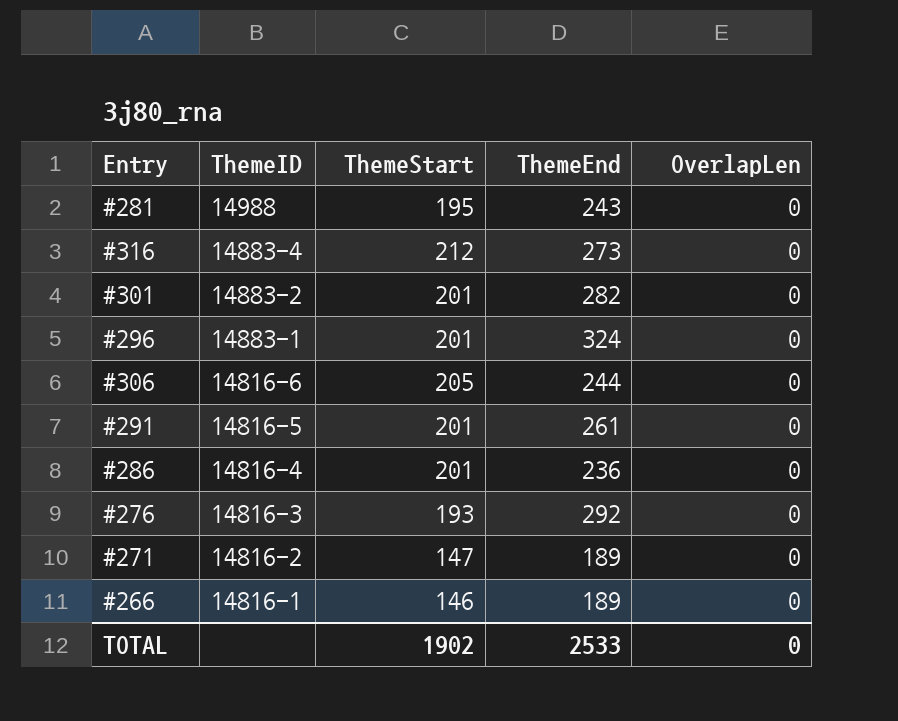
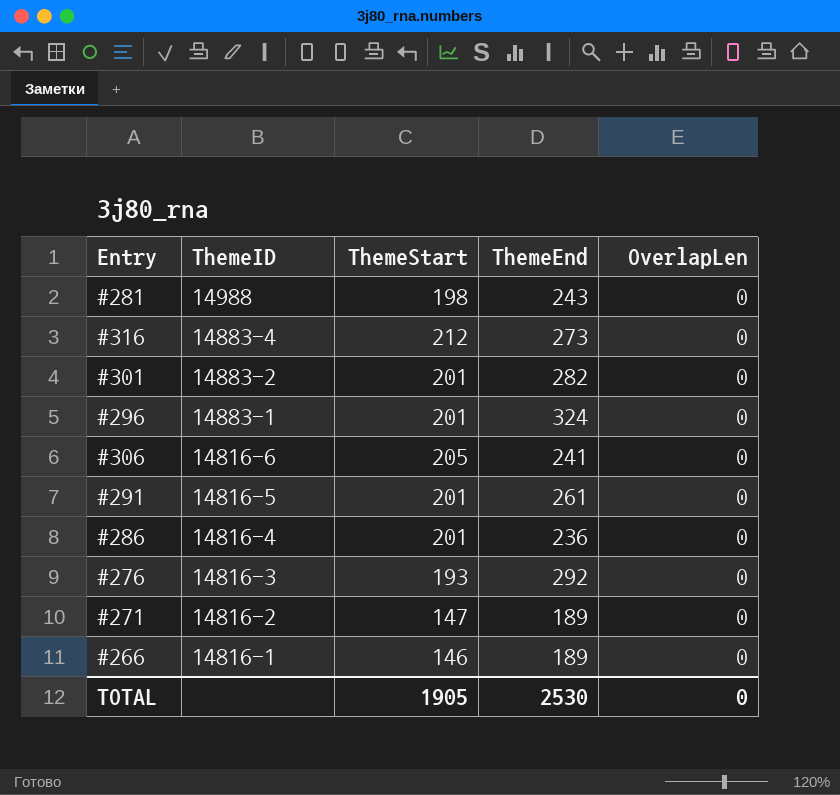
#281 | ThemeStart: 195 -> 198
#306 | ThemeEnd: 244 -> 241
TOTAL | ThemeStart: 1902 -> 1905
TOTAL | ThemeEnd: 2533 -> 2530

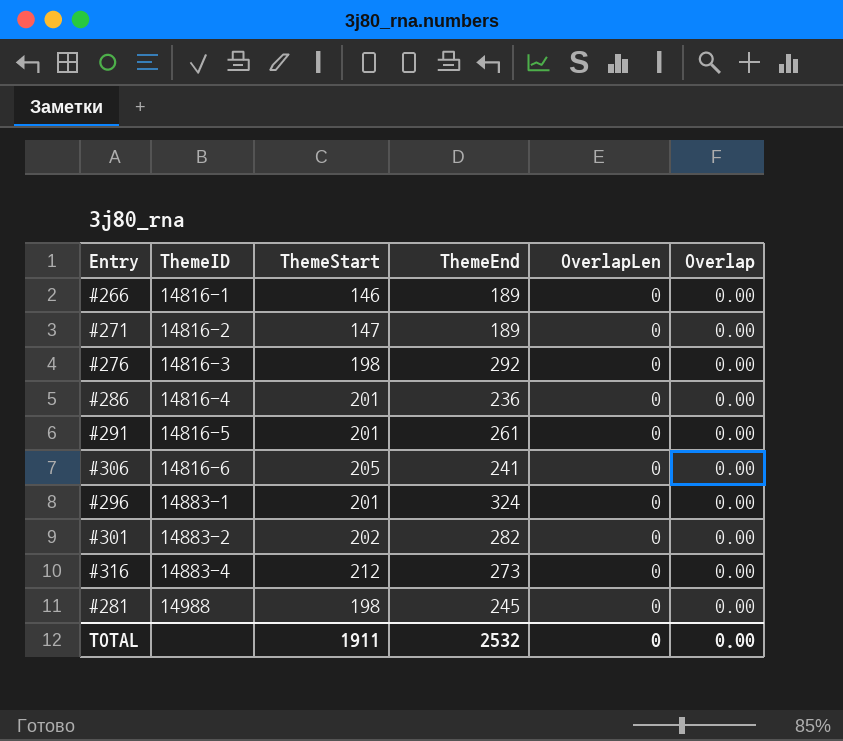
row order: ThemeID descending -> ThemeID ascending
column Overlap | position: none -> 6
#276 | ThemeStart: 193 -> 198
#301 | ThemeStart: 201 -> 202
#281 | ThemeEnd: 243 -> 245
TOTAL | ThemeStart: 1905 -> 1911
TOTAL | ThemeEnd: 2530 -> 2532

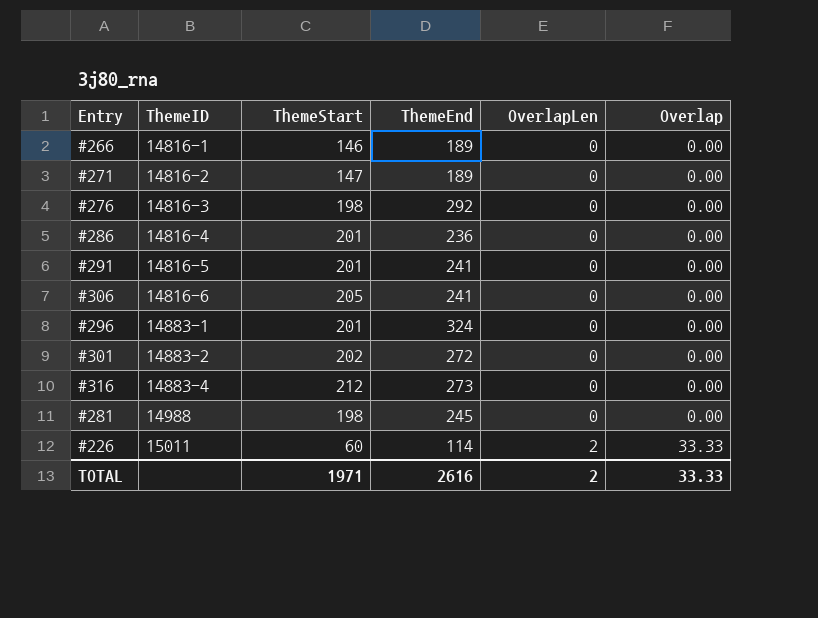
#291 | ThemeEnd: 261 -> 241
#301 | ThemeEnd: 282 -> 272
row #226: none -> 15011 | 60 | 114 | 2 | 33.33
TOTAL | ThemeStart: 1911 -> 1971
TOTAL | ThemeEnd: 2532 -> 2616
TOTAL | OverlapLen: 0 -> 2
TOTAL | Overlap: 0.00 -> 33.33

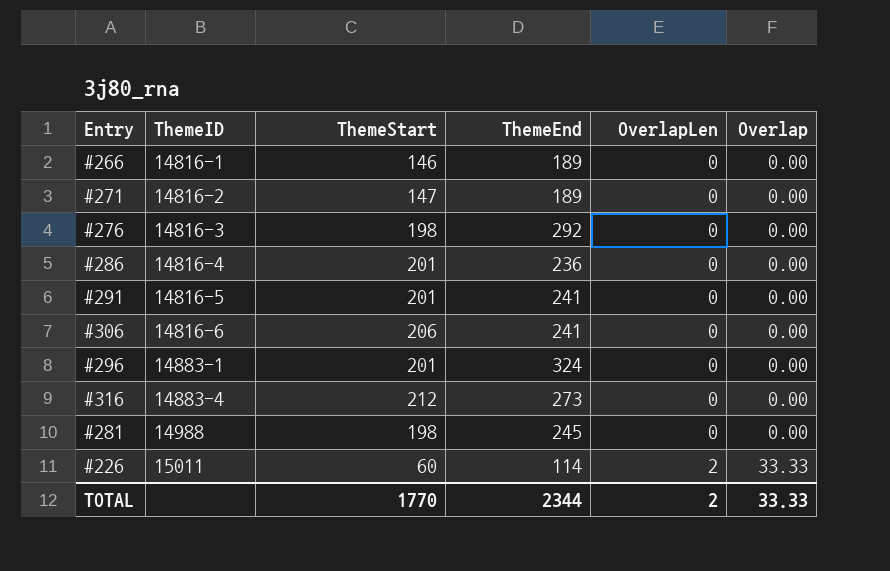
row #301: 14883-2 | 202 | 272 | 0 | 0.00 -> none
#306 | ThemeStart: 205 -> 206
TOTAL | ThemeStart: 1971 -> 1770
TOTAL | ThemeEnd: 2616 -> 2344

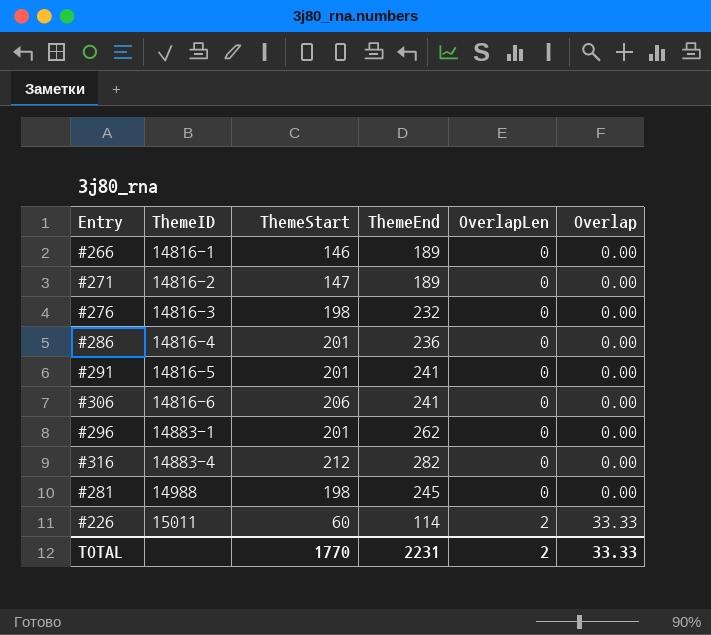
#276 | ThemeEnd: 292 -> 232
#296 | ThemeEnd: 324 -> 262
#316 | ThemeEnd: 273 -> 282
TOTAL | ThemeEnd: 2344 -> 2231

